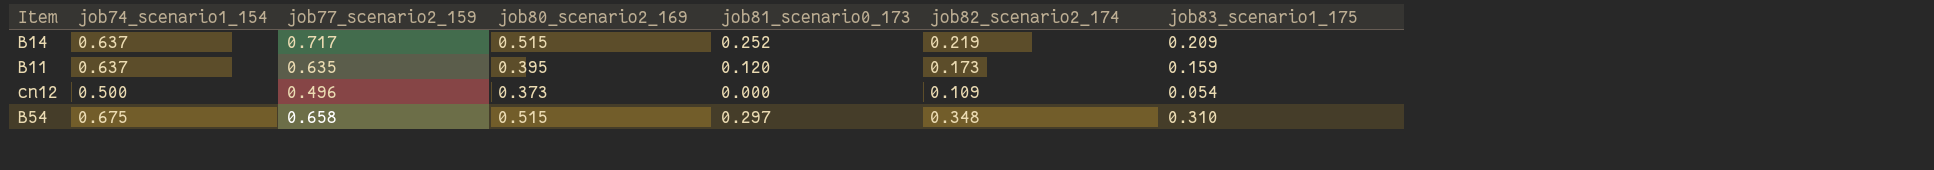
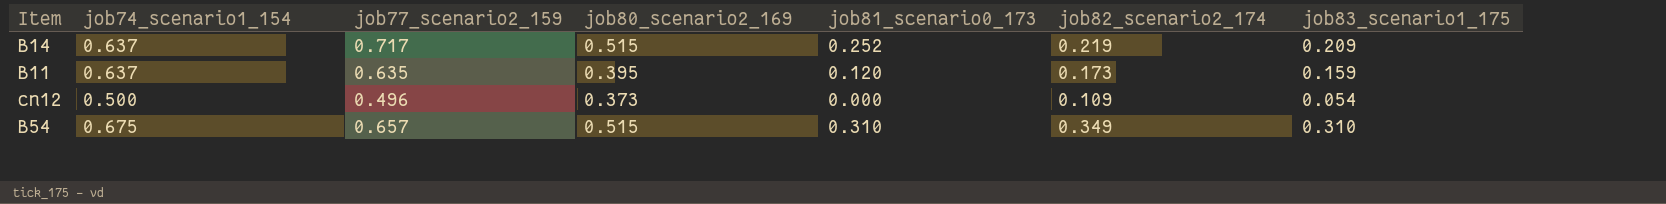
B54 | job77_scenario2_159: 0.658 -> 0.657
B54 | job81_scenario0_173: 0.297 -> 0.310
B54 | job82_scenario2_174: 0.348 -> 0.349

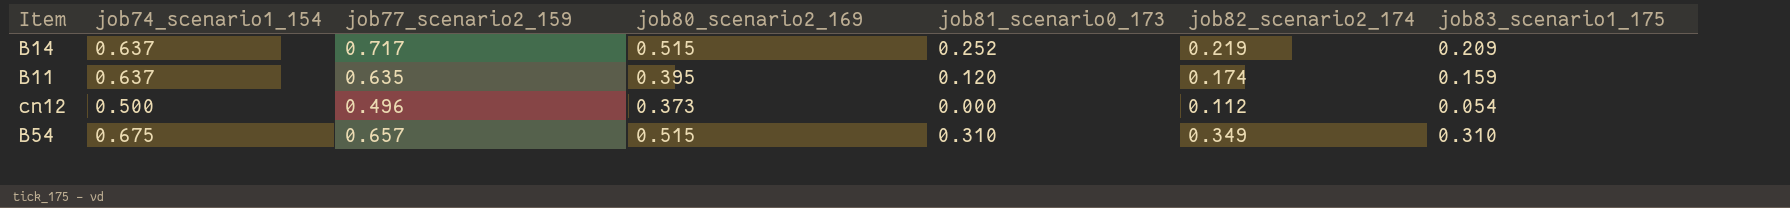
B11 | job82_scenario2_174: 0.173 -> 0.174
cn12 | job82_scenario2_174: 0.109 -> 0.112

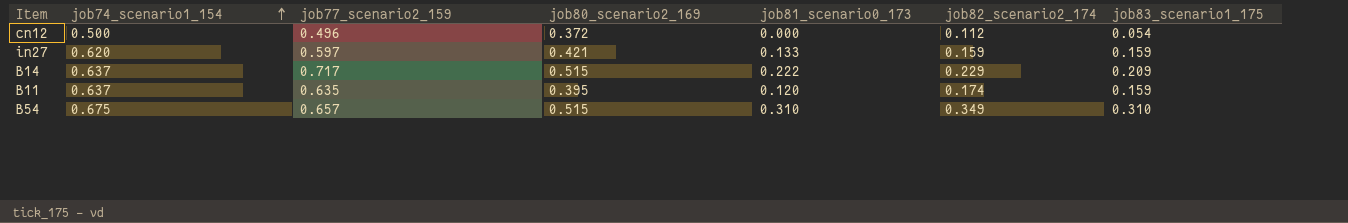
row order: none -> job74_scenario1_154 ascending
cn12 | job80_scenario2_169: 0.373 -> 0.372
row in27: none -> 0.620 | 0.597 | 0.421 | 0.133 | 0.159 | 0.159
B14 | job81_scenario0_173: 0.252 -> 0.222
B14 | job82_scenario2_174: 0.219 -> 0.229

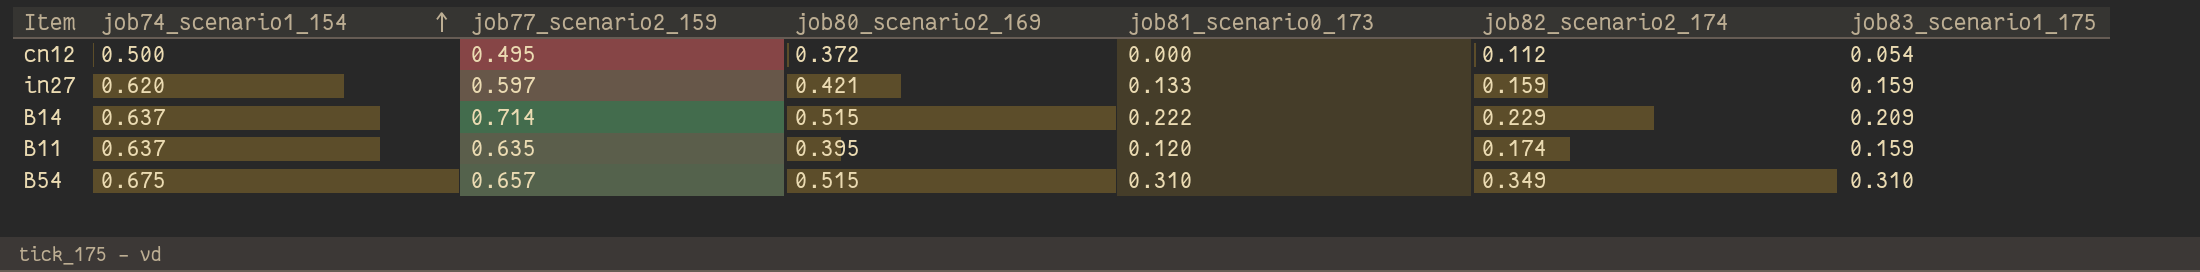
cn12 | job77_scenario2_159: 0.496 -> 0.495
B14 | job77_scenario2_159: 0.717 -> 0.714

